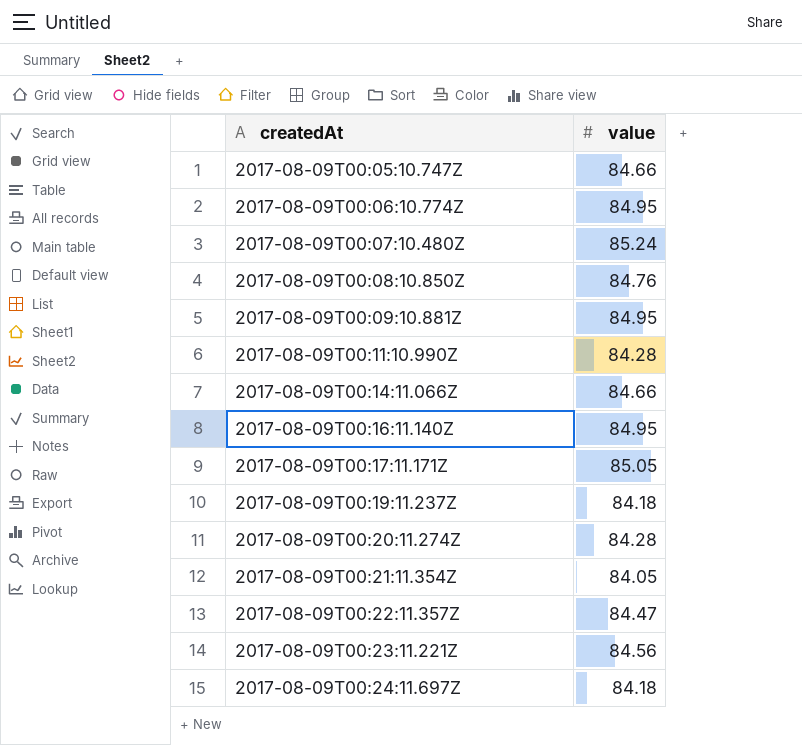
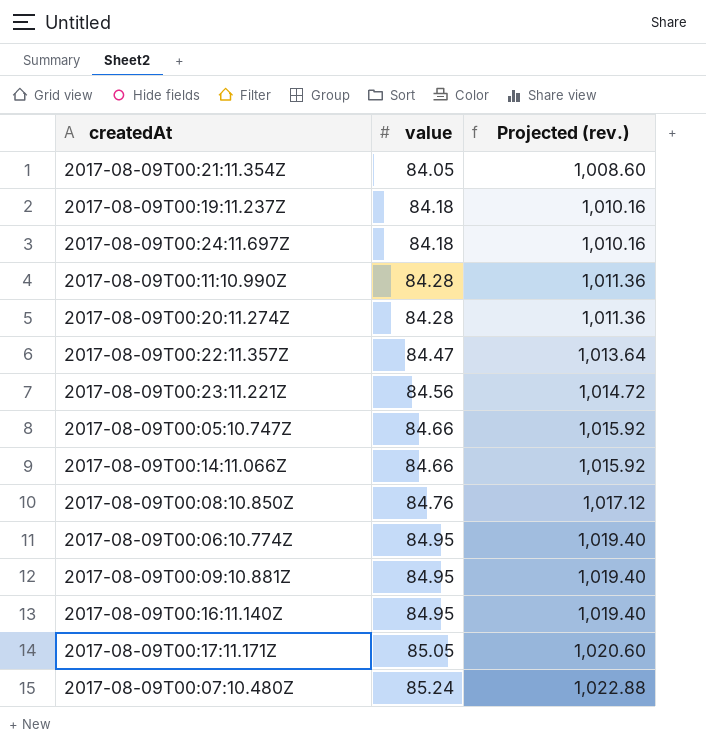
row order: createdAt ascending -> value ascending
column Projected (rev.) | formula: none -> [value] * 12

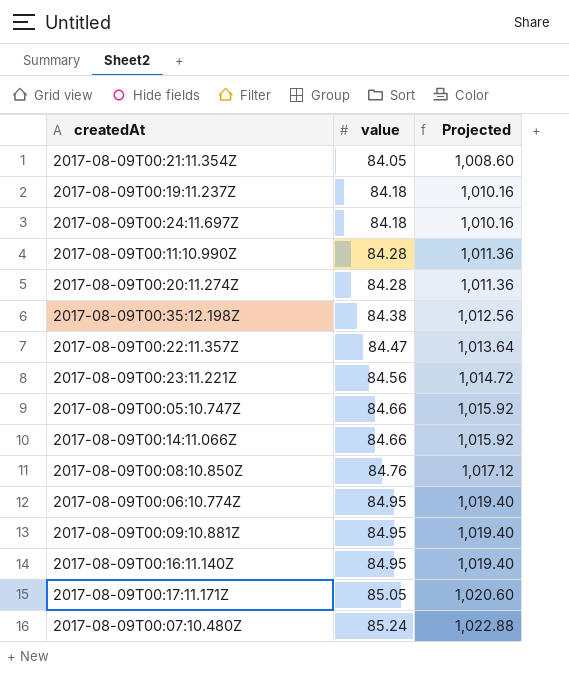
column name: Projected (rev.) -> Projected
row 2017-08-09T00:35:12.198Z: none -> 84.38 | 1,012.56

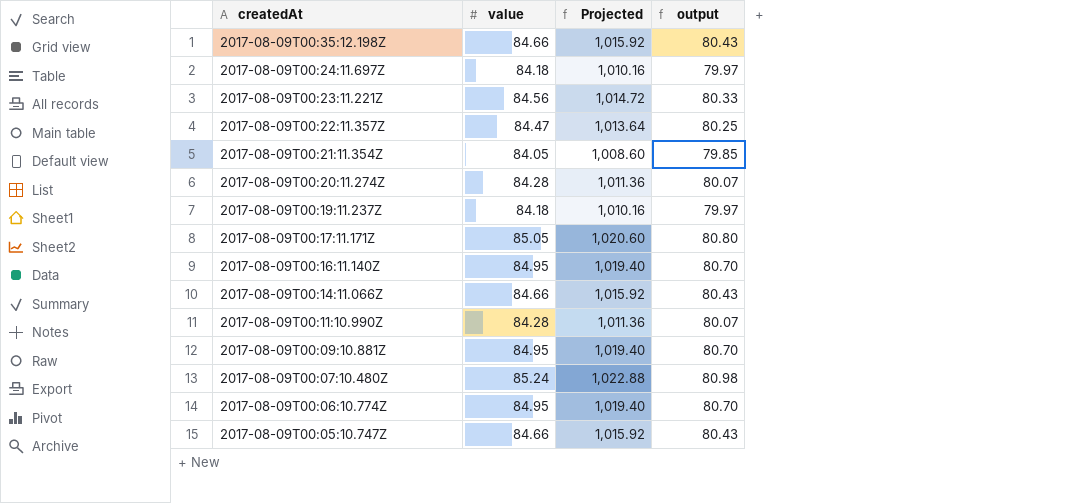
row order: value ascending -> createdAt descending
column output | formula: none -> [value] * 0.95
row 2017-08-09T00:08:10.850Z: 84.76 | 1,017.12 -> none
2017-08-09T00:35:12.198Z | value: 84.38 -> 84.66
2017-08-09T00:35:12.198Z | Projected: 1,012.56 -> 1,015.92

